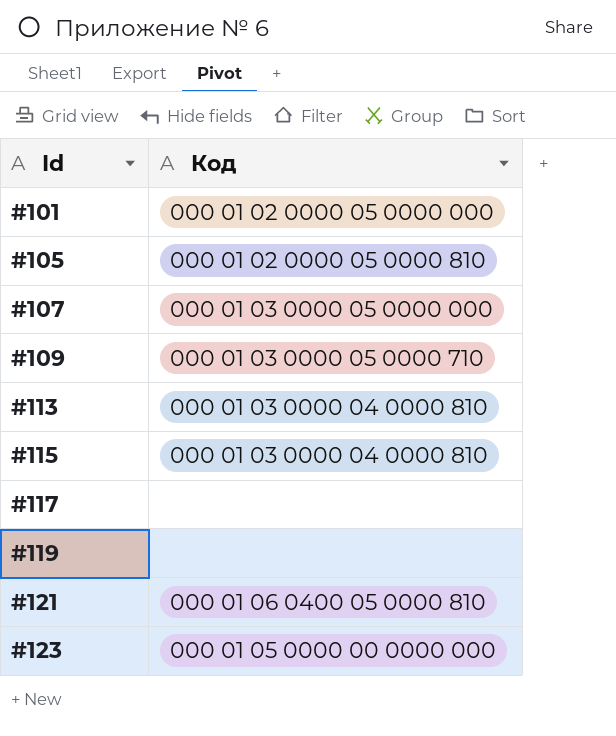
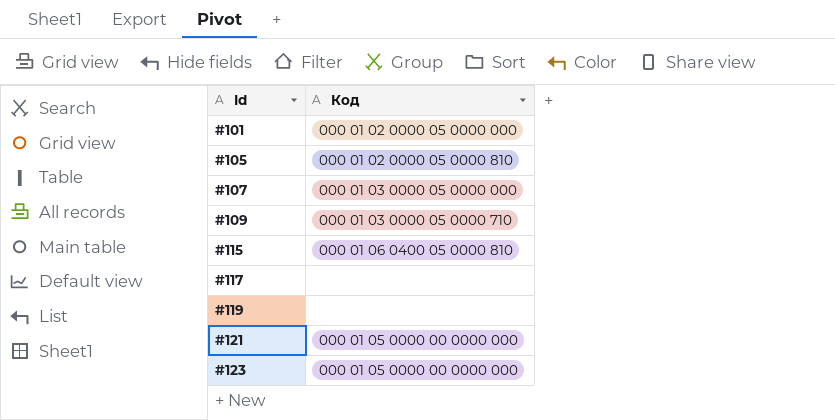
row #113: 000 01 03 0000 04 0000 810 -> none
#115 | Код: 000 01 03 0000 04 0000 810 -> 000 01 06 0400 05 0000 810
#121 | Код: 000 01 06 0400 05 0000 810 -> 000 01 05 0000 00 0000 000

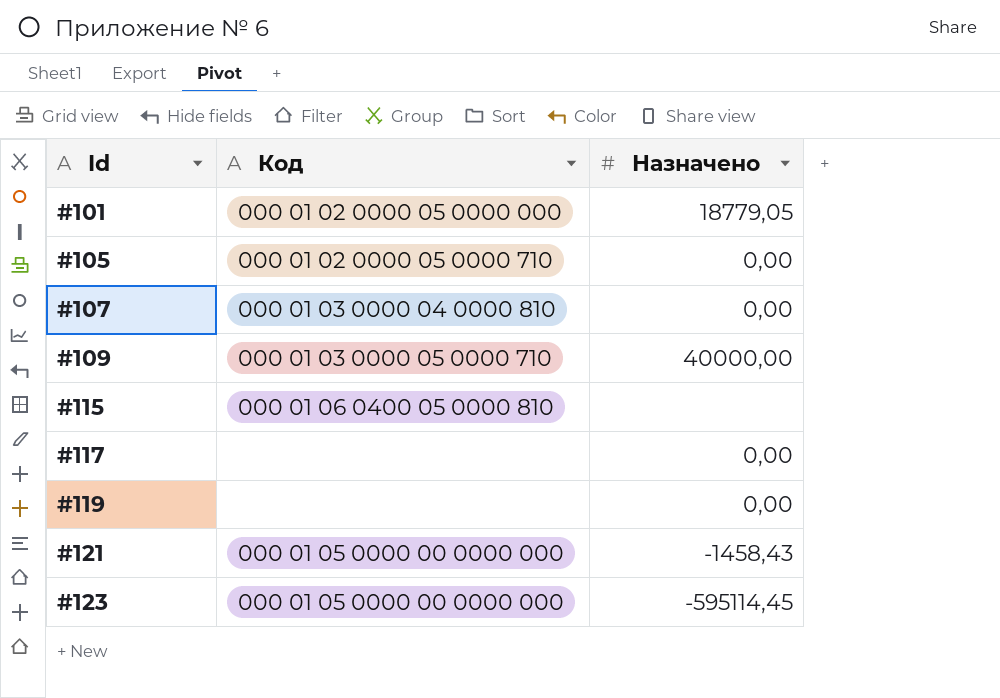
column Назначено | position: none -> 3
#105 | Код: 000 01 02 0000 05 0000 810 -> 000 01 02 0000 05 0000 710
#107 | Код: 000 01 03 0000 05 0000 000 -> 000 01 03 0000 04 0000 810

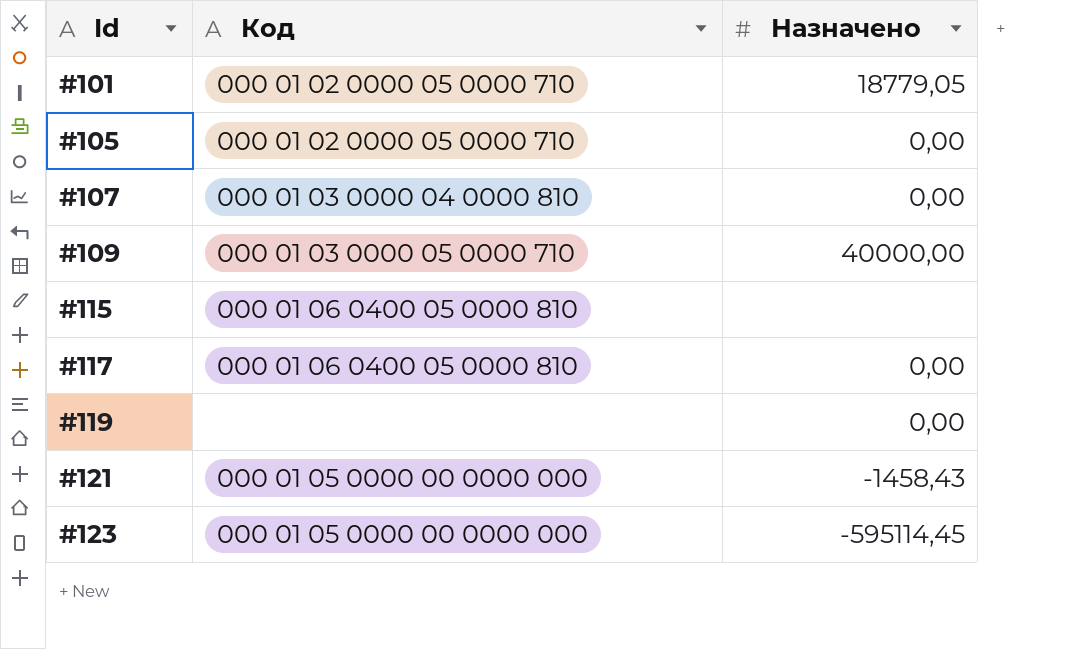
#101 | Код: 000 01 02 0000 05 0000 000 -> 000 01 02 0000 05 0000 710
#117 | Код: none -> 000 01 06 0400 05 0000 810

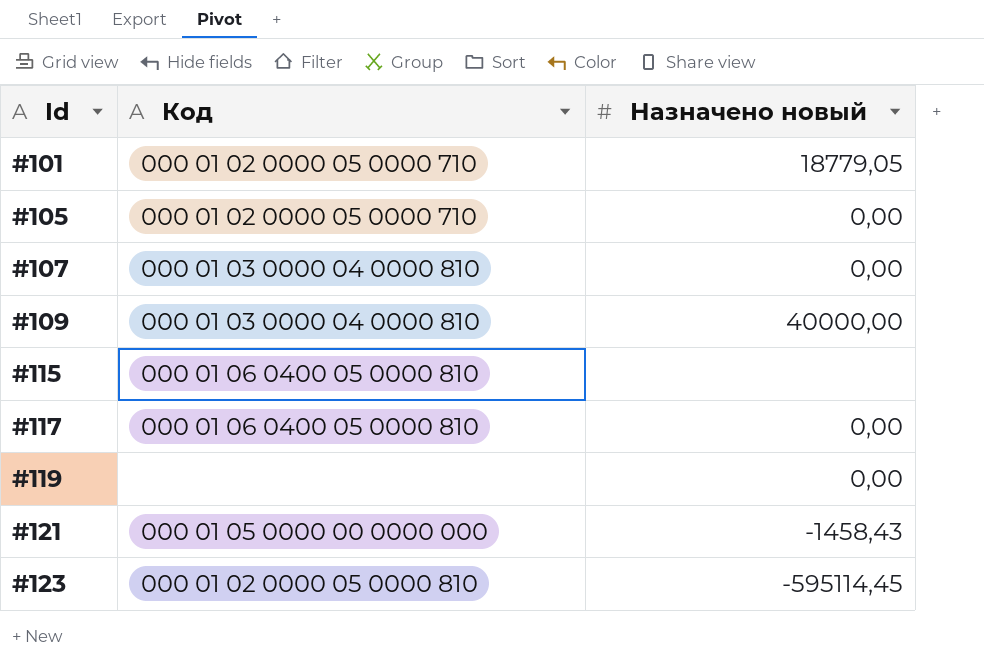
column name: Назначено -> Назначено новый
#109 | Код: 000 01 03 0000 05 0000 710 -> 000 01 03 0000 04 0000 810
#123 | Код: 000 01 05 0000 00 0000 000 -> 000 01 02 0000 05 0000 810

